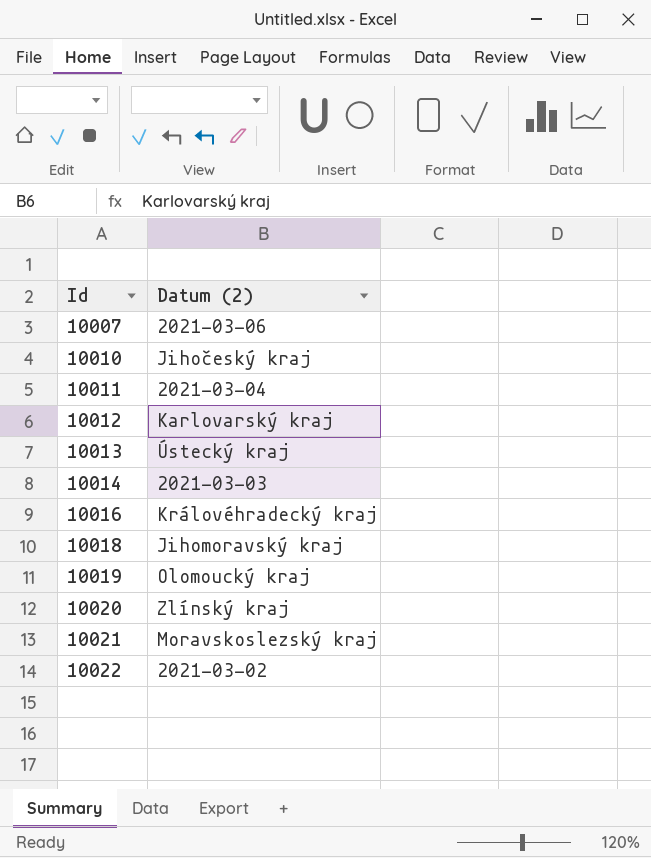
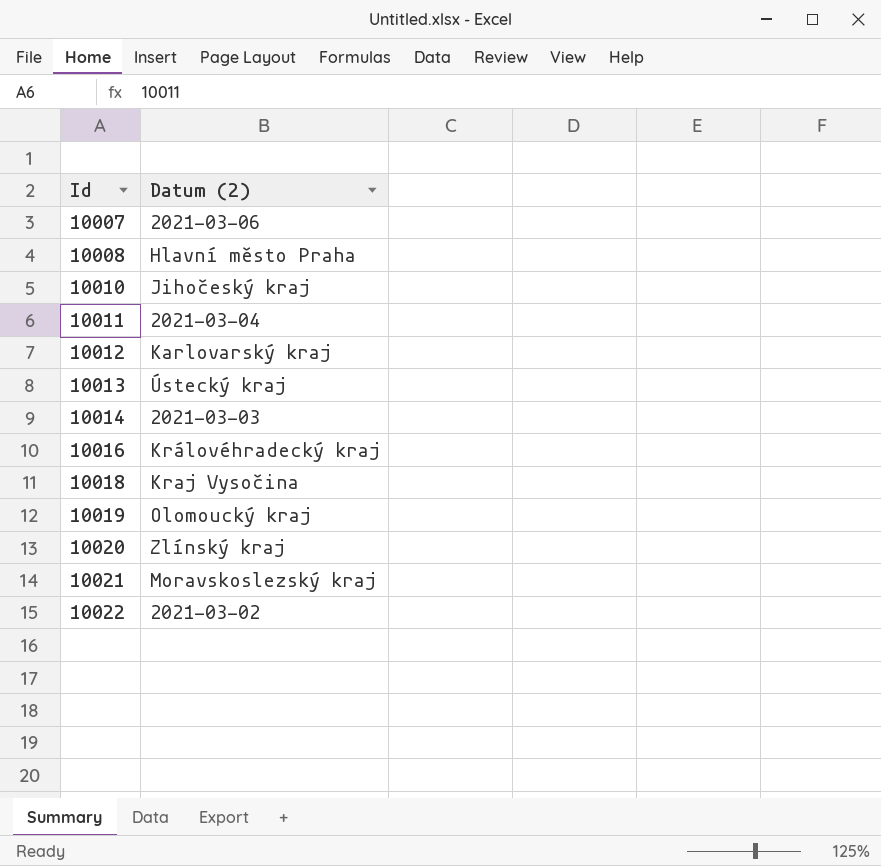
row 10008: none -> Hlavní město Praha
10018 | Datum (2): Jihomoravský kraj -> Kraj Vysočina

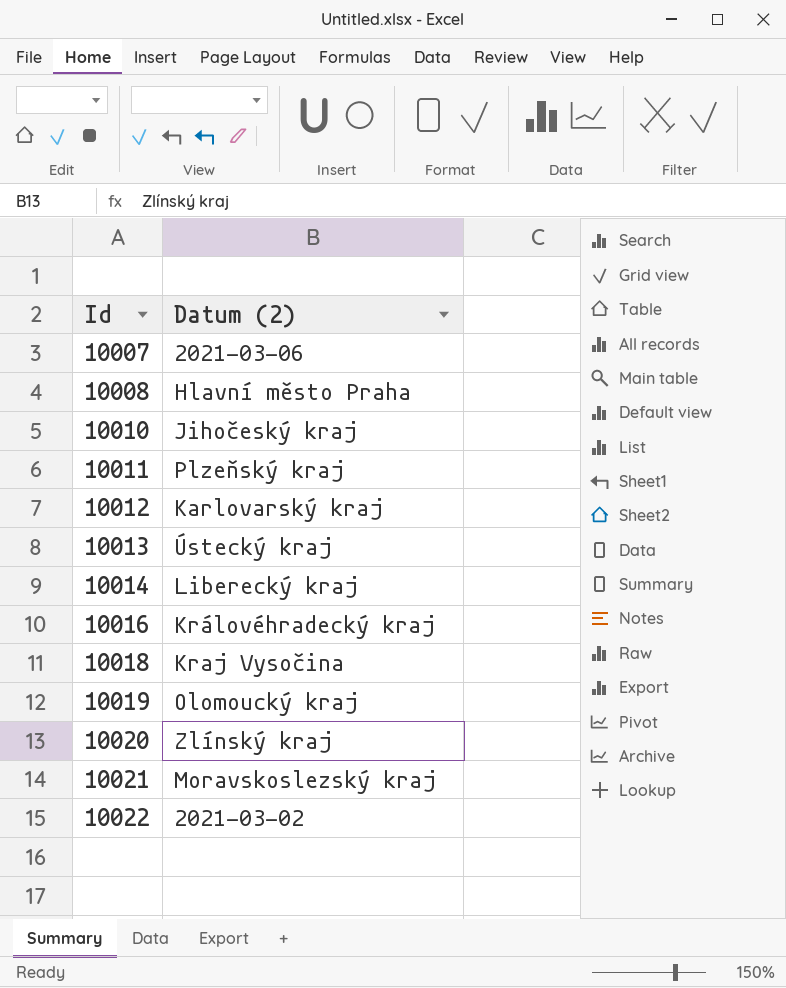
10011 | Datum (2): 2021-03-04 -> Plzeňský kraj
10014 | Datum (2): 2021-03-03 -> Liberecký kraj

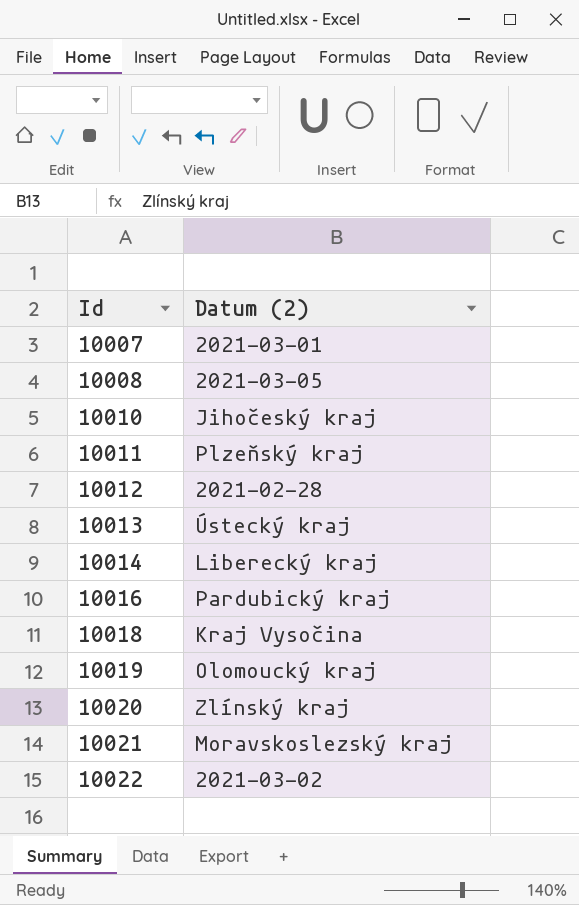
10007 | Datum (2): 2021-03-06 -> 2021-03-01
10008 | Datum (2): Hlavní město Praha -> 2021-03-05
10012 | Datum (2): Karlovarský kraj -> 2021-02-28
10016 | Datum (2): Královéhradecký kraj -> Pardubický kraj

